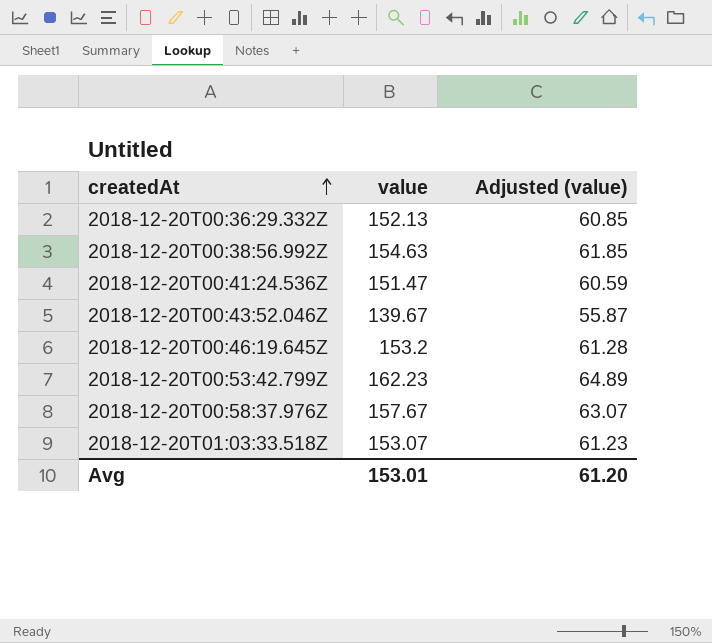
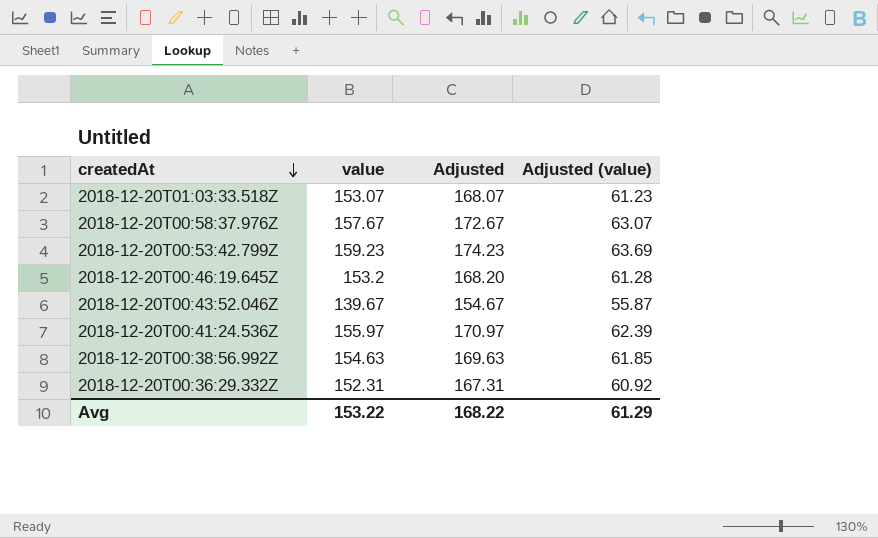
row order: createdAt ascending -> createdAt descending
column Adjusted | formula: none -> [value] + 15
2018-12-20T00:53:42.799Z | value: 162.23 -> 159.23
2018-12-20T00:53:42.799Z | Adjusted (value): 64.89 -> 63.69
2018-12-20T00:41:24.536Z | value: 151.47 -> 155.97
2018-12-20T00:41:24.536Z | Adjusted (value): 60.59 -> 62.39
2018-12-20T00:36:29.332Z | value: 152.13 -> 152.31
2018-12-20T00:36:29.332Z | Adjusted (value): 60.85 -> 60.92
Avg | value: 153.01 -> 153.22
Avg | Adjusted (value): 61.20 -> 61.29

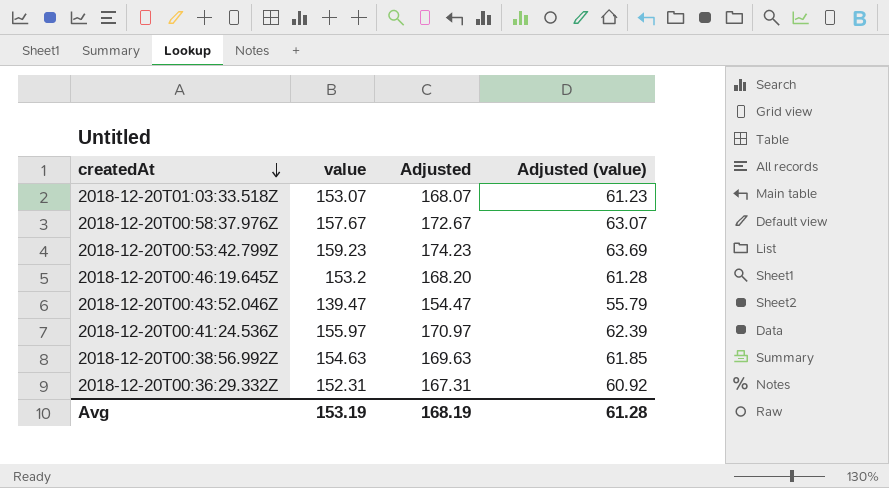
2018-12-20T00:43:52.046Z | value: 139.67 -> 139.47
2018-12-20T00:43:52.046Z | Adjusted: 154.67 -> 154.47
2018-12-20T00:43:52.046Z | Adjusted (value): 55.87 -> 55.79
Avg | value: 153.22 -> 153.19
Avg | Adjusted: 168.22 -> 168.19
Avg | Adjusted (value): 61.29 -> 61.28

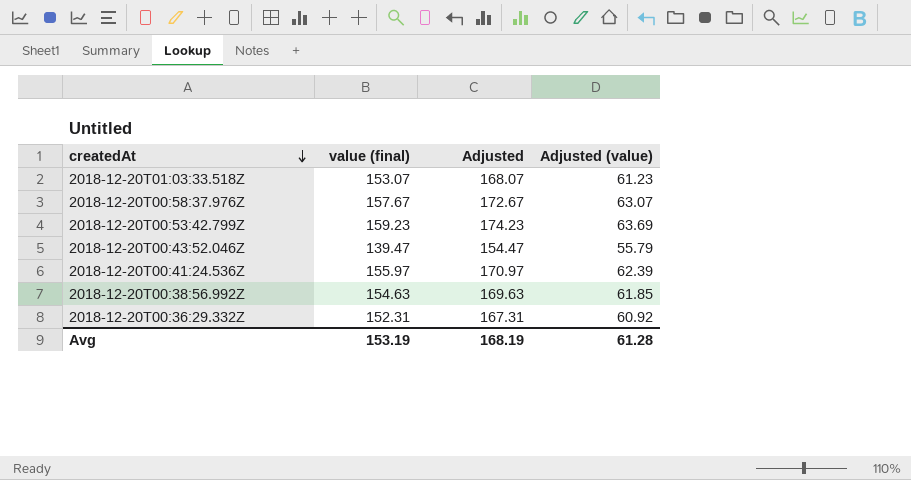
column name: value -> value (final)
row 2018-12-20T00:46:19.645Z: 153.2 | 168.20 | 61.28 -> none

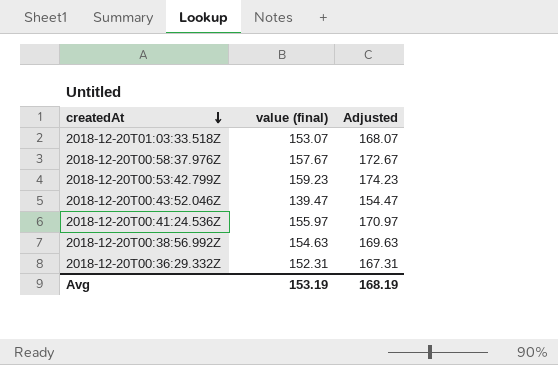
column Adjusted (value) | formula: [value (final)] * 0.4 -> none

